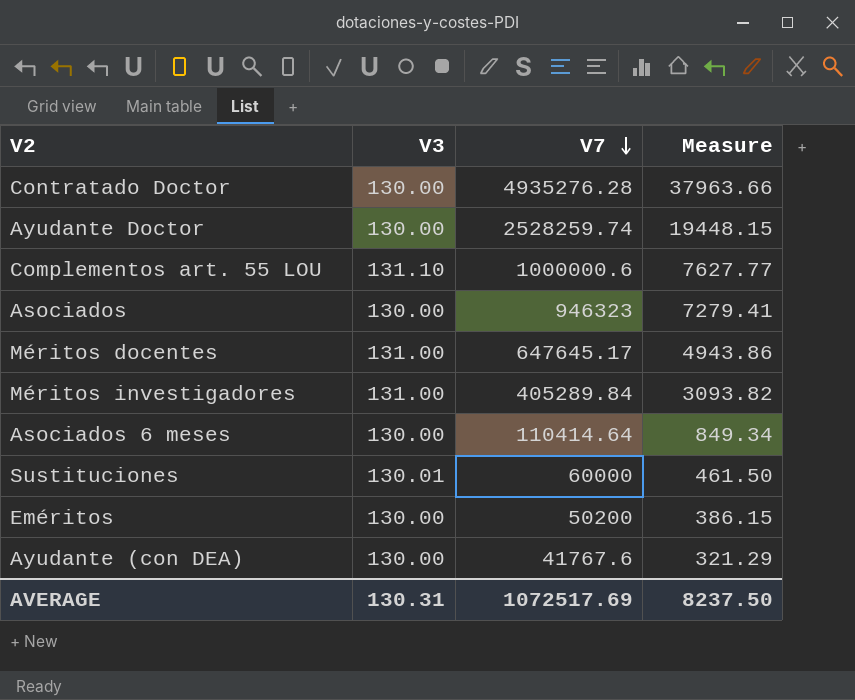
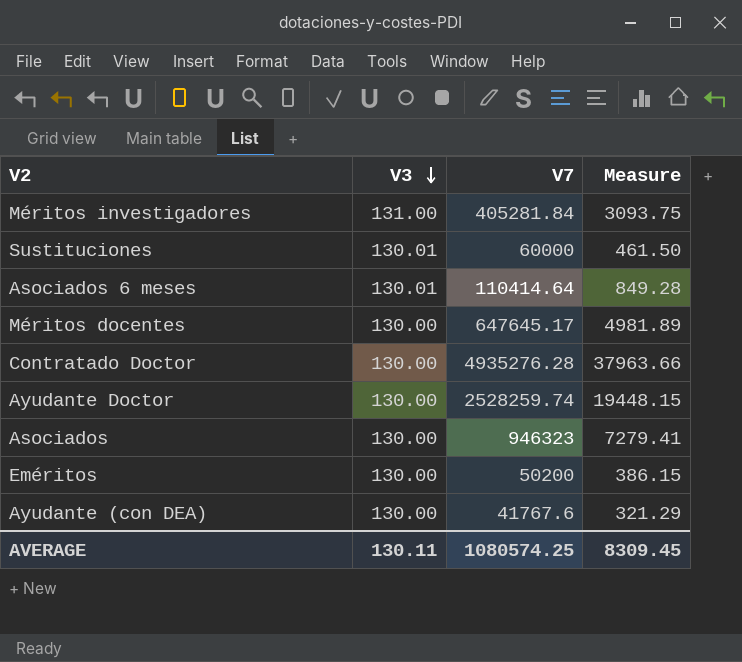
row order: V7 descending -> V3 descending
row Complementos art. 55 LOU: 131.10 | 1000000.6 | 7627.77 -> none
Méritos investigadores | V7: 405289.84 -> 405281.84
Méritos investigadores | Measure: 3093.82 -> 3093.75
Asociados 6 meses | V3: 130.00 -> 130.01
Asociados 6 meses | Measure: 849.34 -> 849.28
Méritos docentes | V3: 131.00 -> 130.00
Méritos docentes | Measure: 4943.86 -> 4981.89
AVERAGE | V3: 130.31 -> 130.11
AVERAGE | V7: 1072517.69 -> 1080574.25
AVERAGE | Measure: 8237.50 -> 8309.45

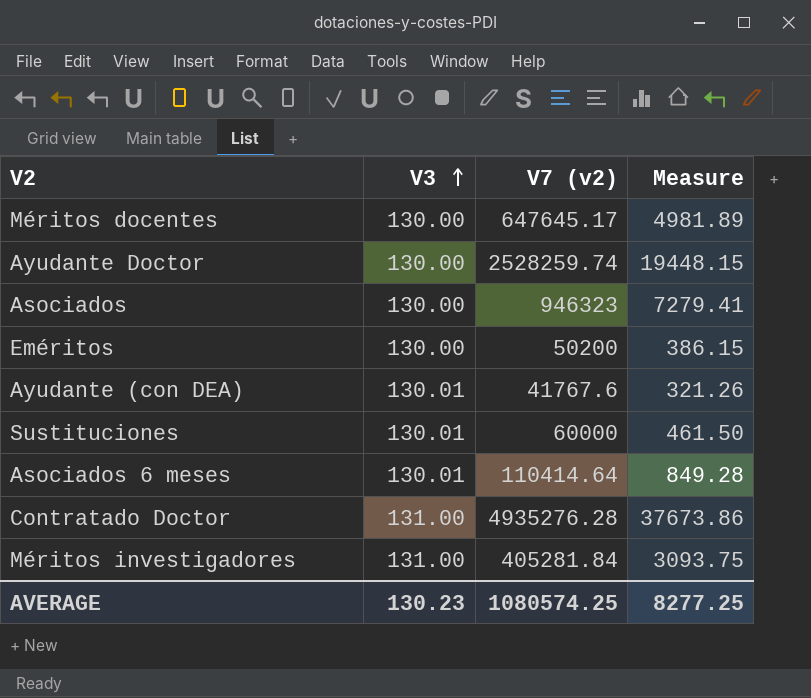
row order: V3 descending -> V3 ascending
column name: V7 -> V7 (v2)
Ayudante (con DEA) | V3: 130.00 -> 130.01
Ayudante (con DEA) | Measure: 321.29 -> 321.26
Contratado Doctor | V3: 130.00 -> 131.00
Contratado Doctor | Measure: 37963.66 -> 37673.86
AVERAGE | V3: 130.11 -> 130.23
AVERAGE | Measure: 8309.45 -> 8277.25

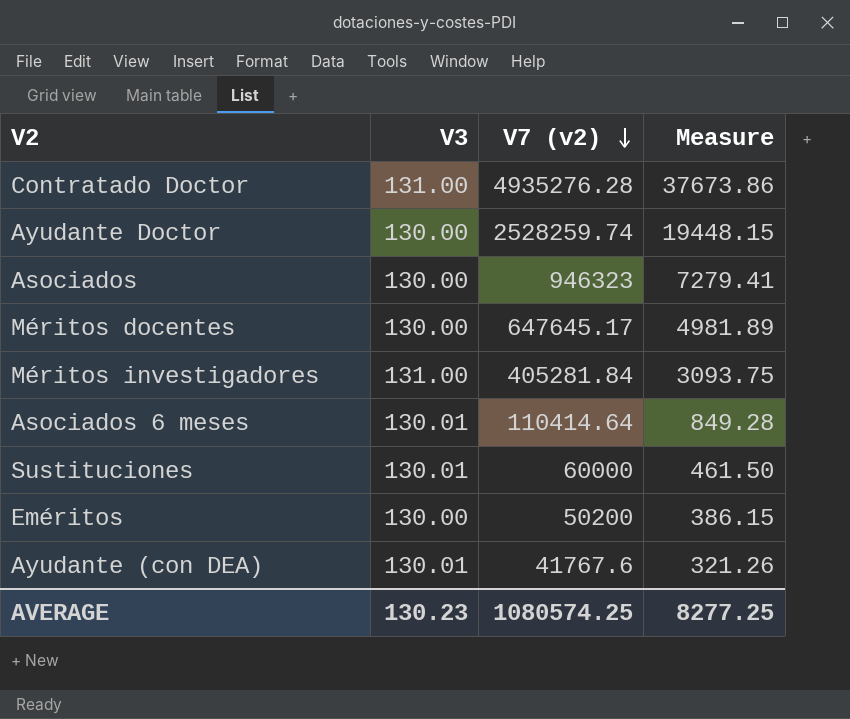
row order: V3 ascending -> V7 (v2) descending

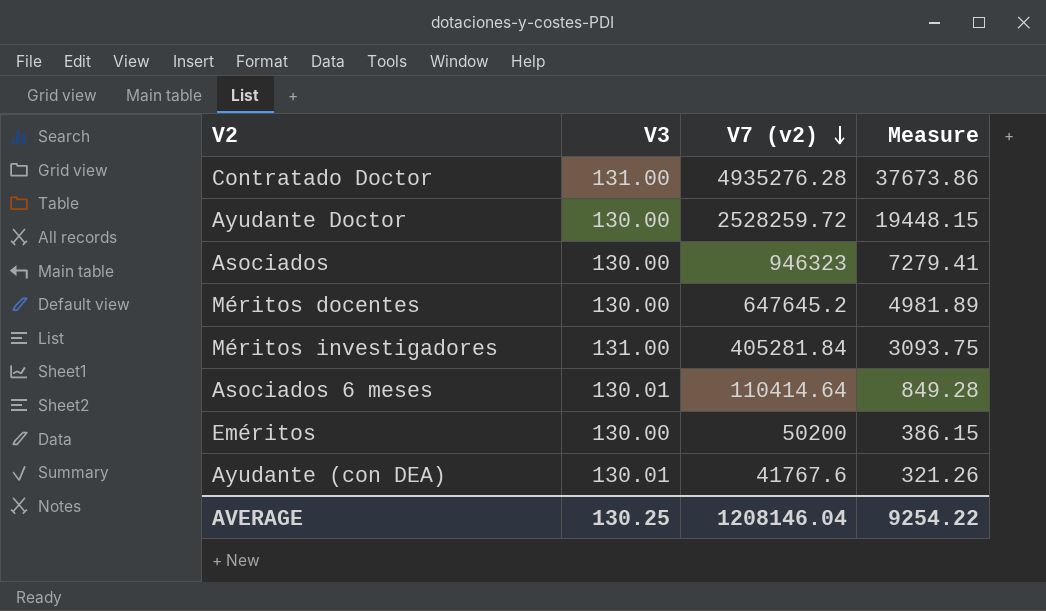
row Sustituciones: 130.01 | 60000 | 461.50 -> none
Ayudante Doctor | V7 (v2): 2528259.74 -> 2528259.72
Méritos docentes | V7 (v2): 647645.17 -> 647645.2
AVERAGE | V3: 130.23 -> 130.25
AVERAGE | V7 (v2): 1080574.25 -> 1208146.04
AVERAGE | Measure: 8277.25 -> 9254.22

